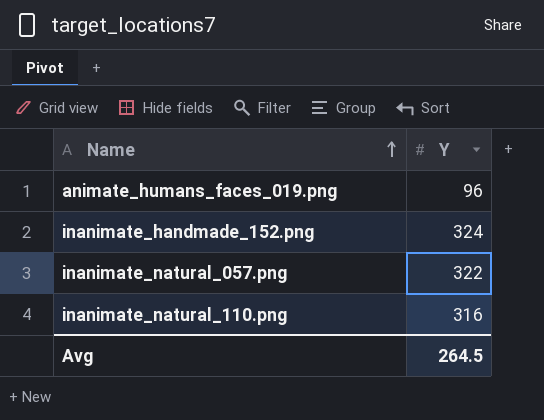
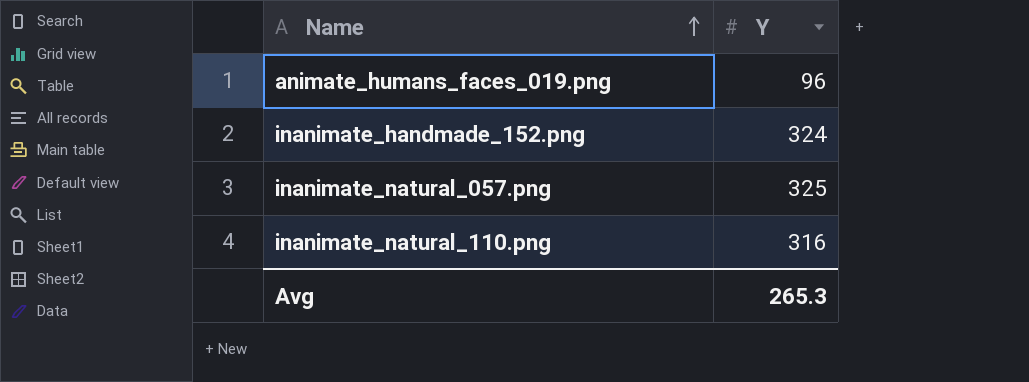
inanimate_natural_057.png | Y: 322 -> 325
Avg | Y: 264.5 -> 265.3

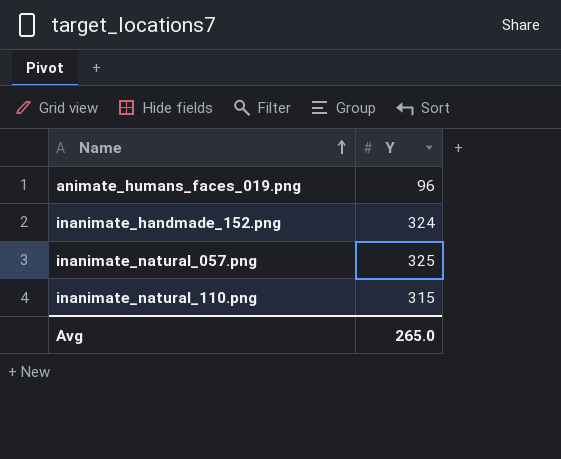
inanimate_natural_110.png | Y: 316 -> 315
Avg | Y: 265.3 -> 265.0

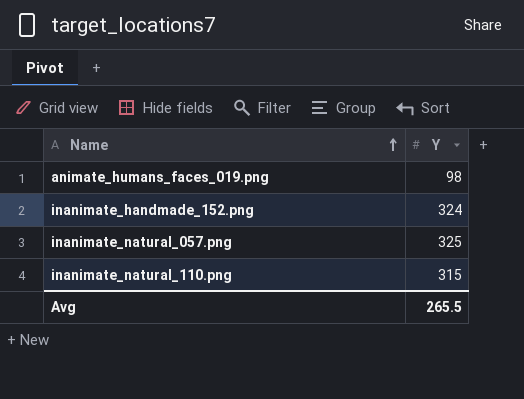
animate_humans_faces_019.png | Y: 96 -> 98
Avg | Y: 265.0 -> 265.5

